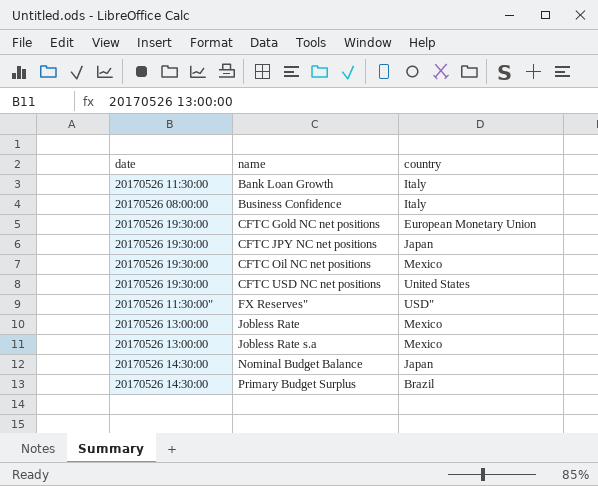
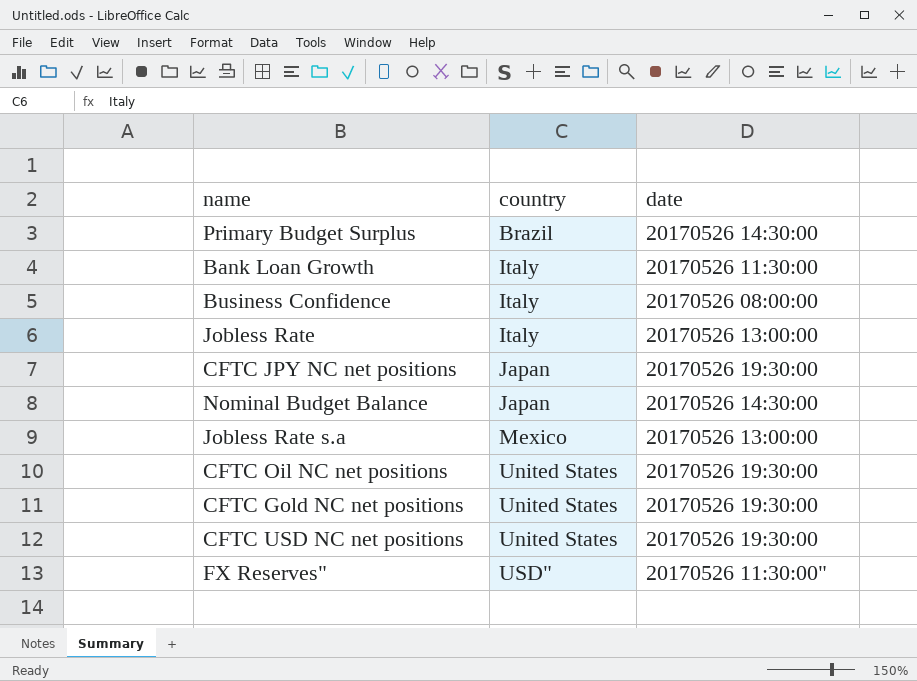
row order: name ascending -> country ascending
column date | position: 1 -> 3
Jobless Rate | country: Mexico -> Italy
CFTC Oil NC net positions | country: Mexico -> United States
CFTC Gold NC net positions | country: European Monetary Union -> United States

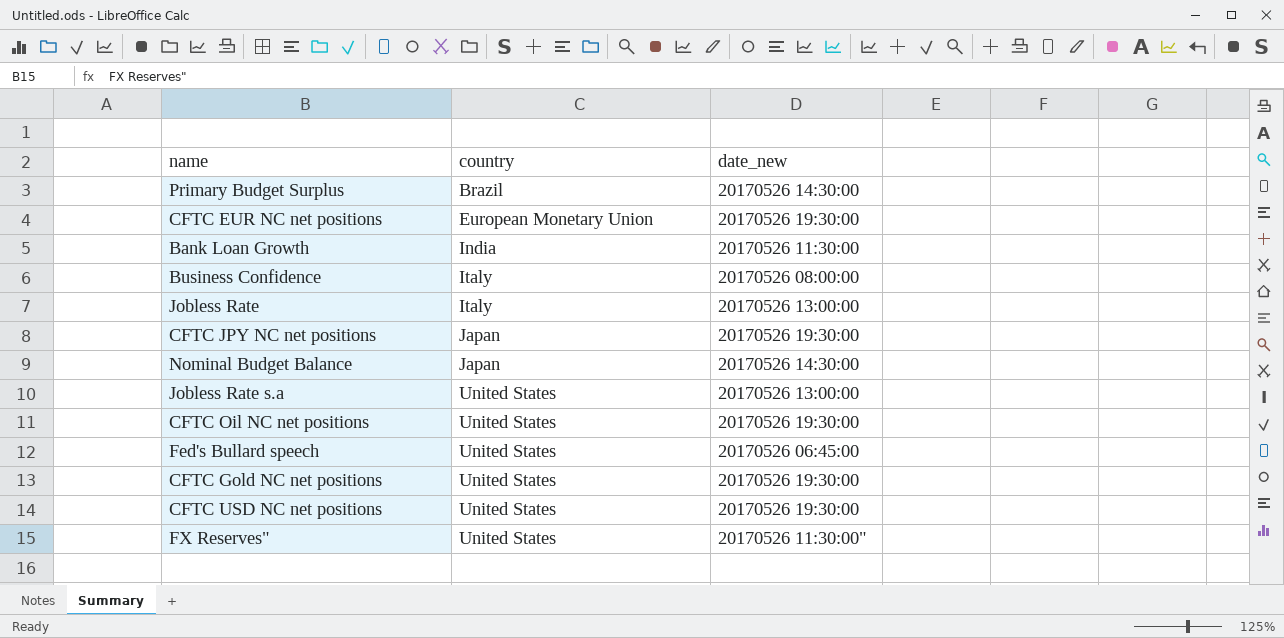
column name: date -> date_new
row CFTC EUR NC net positions: none -> European Monetary Union | 20170526 19:30:00
Bank Loan Growth | country: Italy -> India
Jobless Rate s.a | country: Mexico -> United States
row Fed's Bullard speech: none -> United States | 20170526 06:45:00
FX Reserves" | country: USD" -> United States

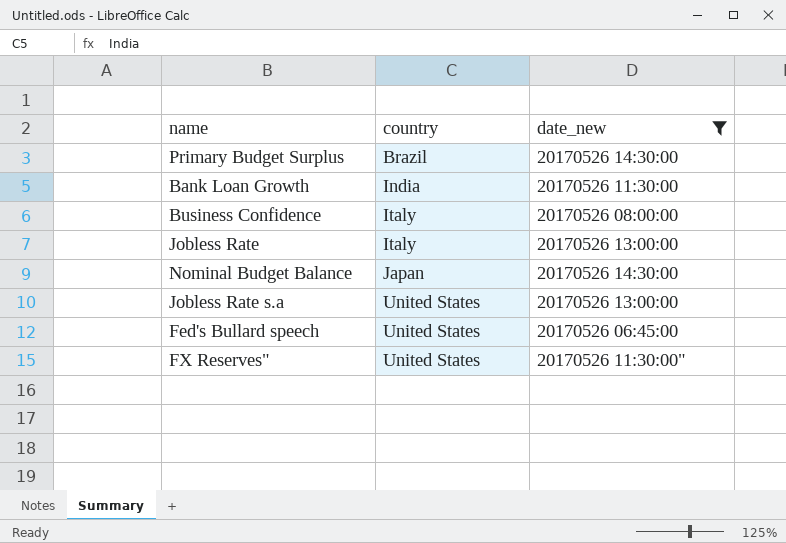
filter: none -> date_new != 20170526 19:30:00

